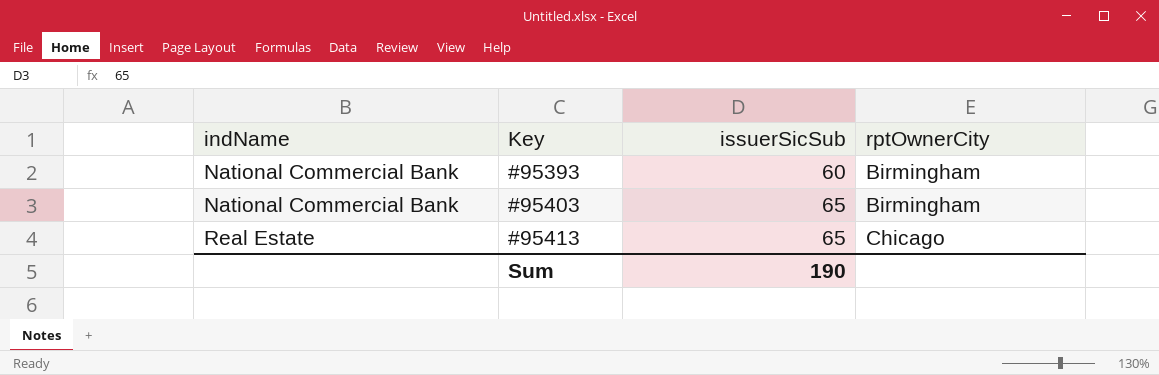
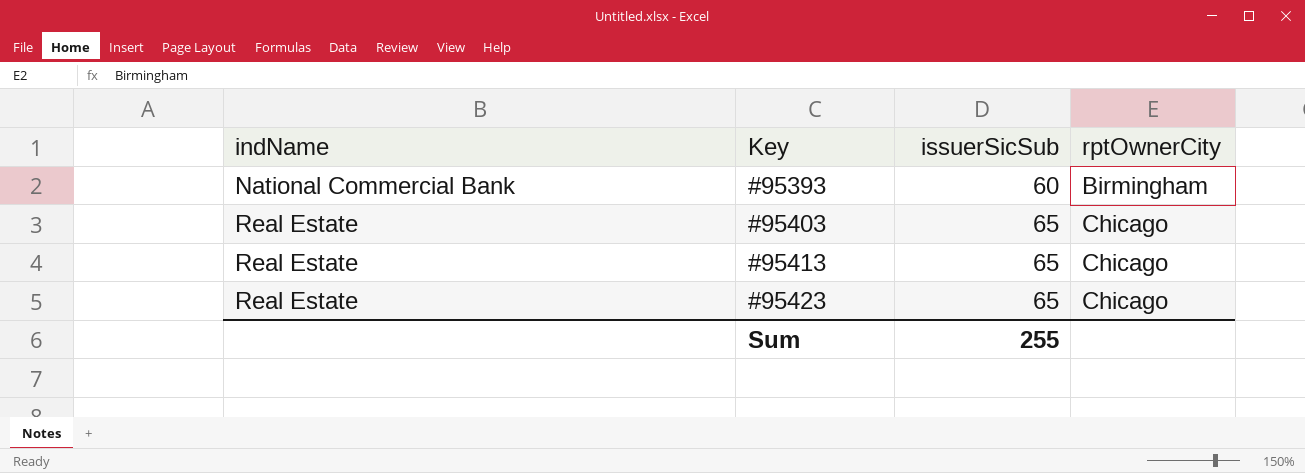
#95403 | indName: National Commercial Bank -> Real Estate
#95403 | rptOwnerCity: Birmingham -> Chicago
row #95423: none -> Real Estate | 65 | Chicago
Sum | issuerSicSub: 190 -> 255

